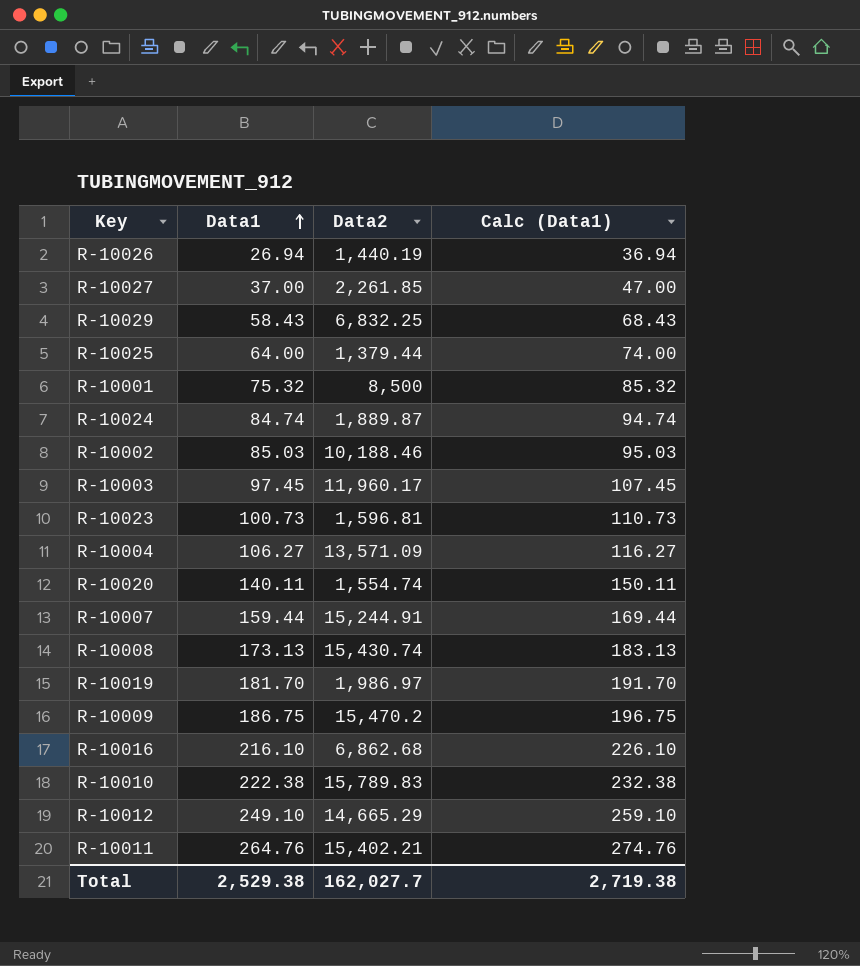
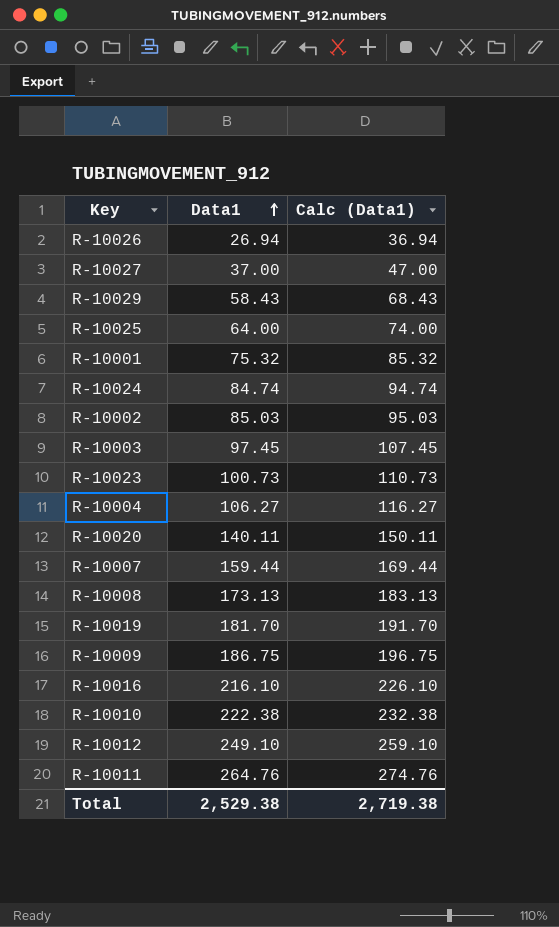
column Data2 | position: 3 -> none

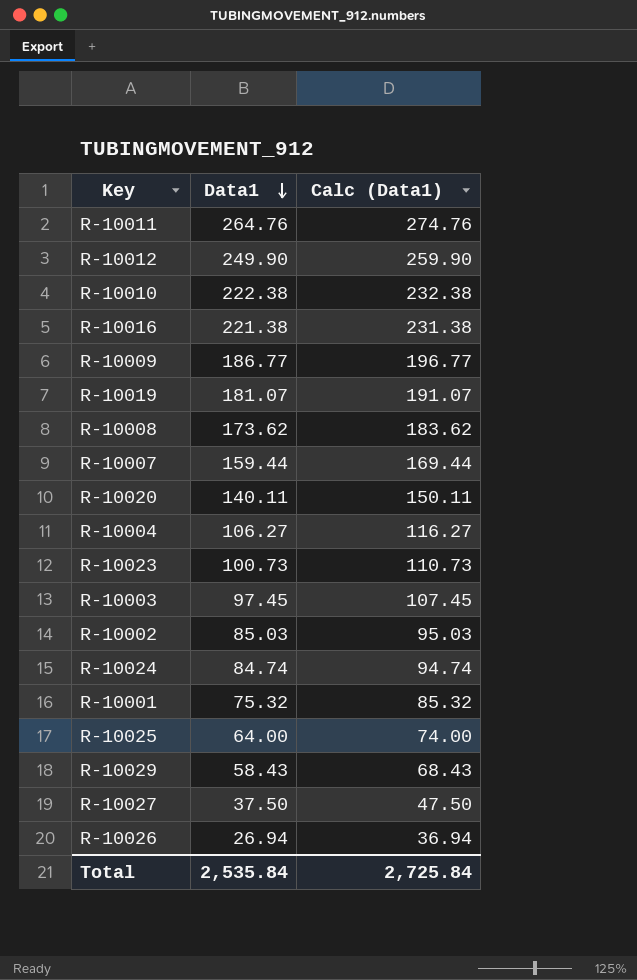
row order: Data1 ascending -> Data1 descending
R-10012 | Data1: 249.10 -> 249.90
R-10012 | Calc (Data1): 259.10 -> 259.90
R-10016 | Data1: 216.10 -> 221.38
R-10016 | Calc (Data1): 226.10 -> 231.38
R-10009 | Data1: 186.75 -> 186.77
R-10009 | Calc (Data1): 196.75 -> 196.77
R-10019 | Data1: 181.70 -> 181.07
R-10019 | Calc (Data1): 191.70 -> 191.07
R-10008 | Data1: 173.13 -> 173.62
R-10008 | Calc (Data1): 183.13 -> 183.62
R-10027 | Data1: 37.00 -> 37.50
R-10027 | Calc (Data1): 47.00 -> 47.50
Total | Data1: 2,529.38 -> 2,535.84
Total | Calc (Data1): 2,719.38 -> 2,725.84

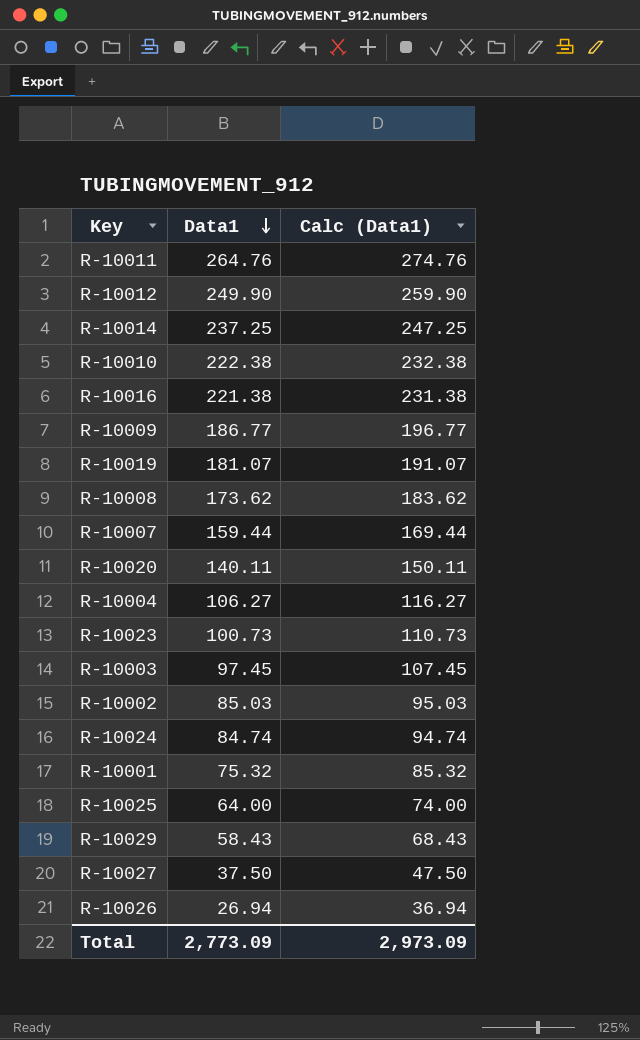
row R-10014: none -> 237.25 | 247.25
Total | Data1: 2,535.84 -> 2,773.09
Total | Calc (Data1): 2,725.84 -> 2,973.09

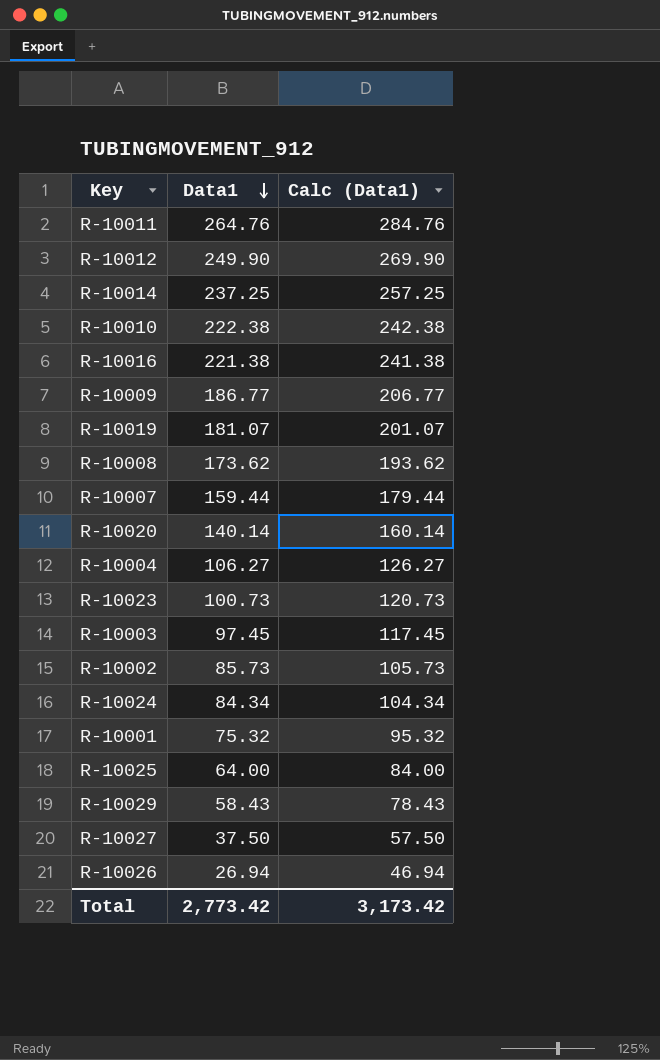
column Calc (Data1) | formula: [Data1] + 10 -> [Data1] + 20
R-10020 | Data1: 140.11 -> 140.14
R-10002 | Data1: 85.03 -> 85.73
R-10024 | Data1: 84.74 -> 84.34
Total | Data1: 2,773.09 -> 2,773.42
Total | Calc (Data1): 2,973.09 -> 3,173.42

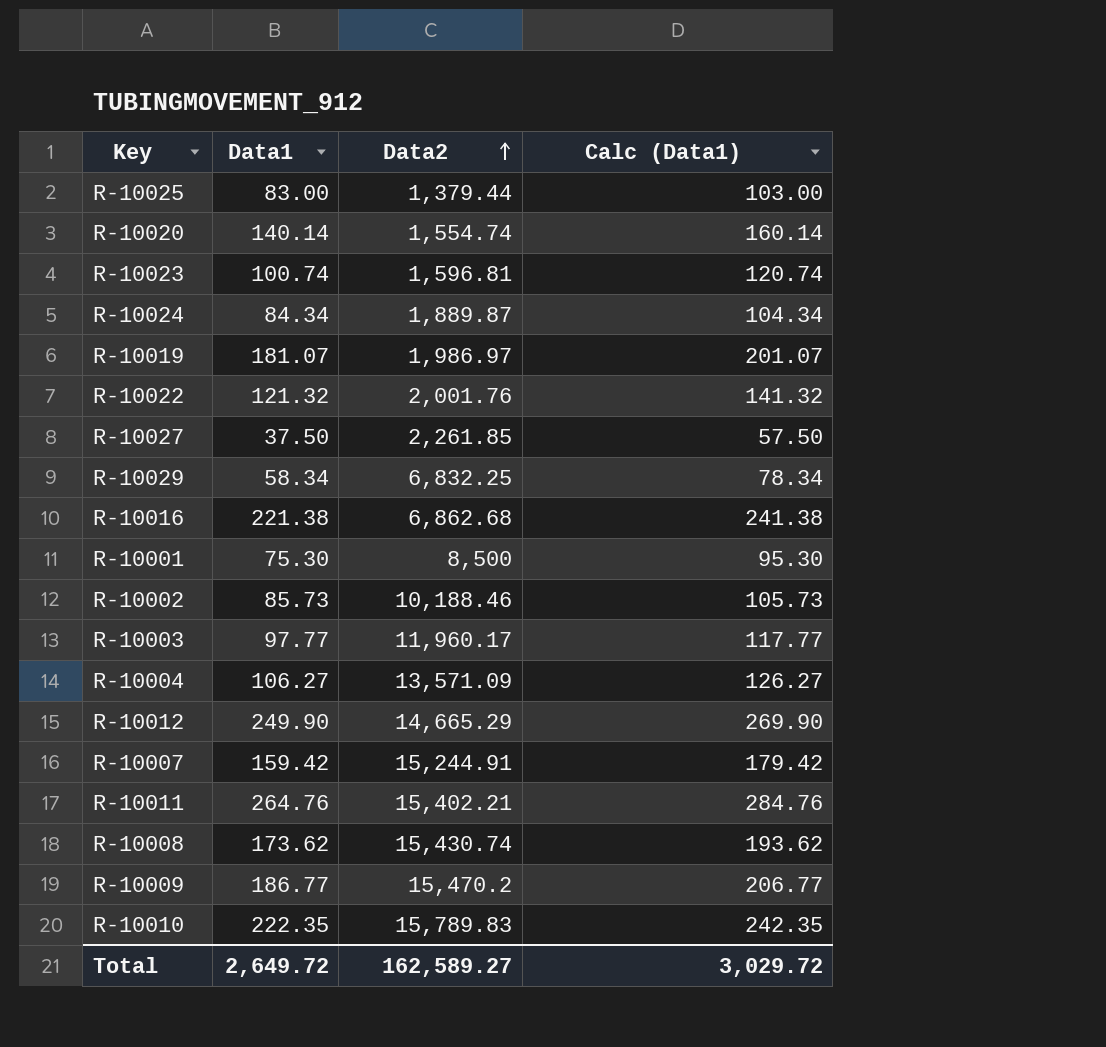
row order: Data1 descending -> Data2 ascending
column Data2 | position: none -> 3
row R-10014: 237.25 | 257.25 -> none
row R-10026: 26.94 | 46.94 -> none
R-10025 | Data1: 64.00 -> 83.00
R-10025 | Calc (Data1): 84.00 -> 103.00
R-10023 | Data1: 100.73 -> 100.74
R-10023 | Calc (Data1): 120.73 -> 120.74
row R-10022: none -> 121.32 | 2,001.76 | 141.32
R-10029 | Data1: 58.43 -> 58.34
R-10029 | Calc (Data1): 78.43 -> 78.34
R-10001 | Data1: 75.32 -> 75.30
R-10001 | Calc (Data1): 95.32 -> 95.30
R-10003 | Data1: 97.45 -> 97.77
R-10003 | Calc (Data1): 117.45 -> 117.77
R-10007 | Data1: 159.44 -> 159.42
R-10007 | Calc (Data1): 179.44 -> 179.42
R-10010 | Data1: 222.38 -> 222.35
R-10010 | Calc (Data1): 242.38 -> 242.35
Total | Data1: 2,773.42 -> 2,649.72
Total | Calc (Data1): 3,173.42 -> 3,029.72

